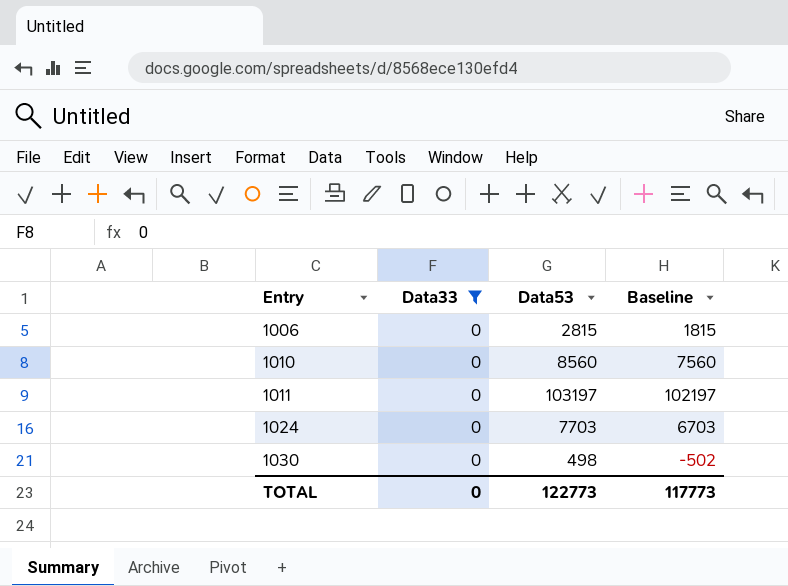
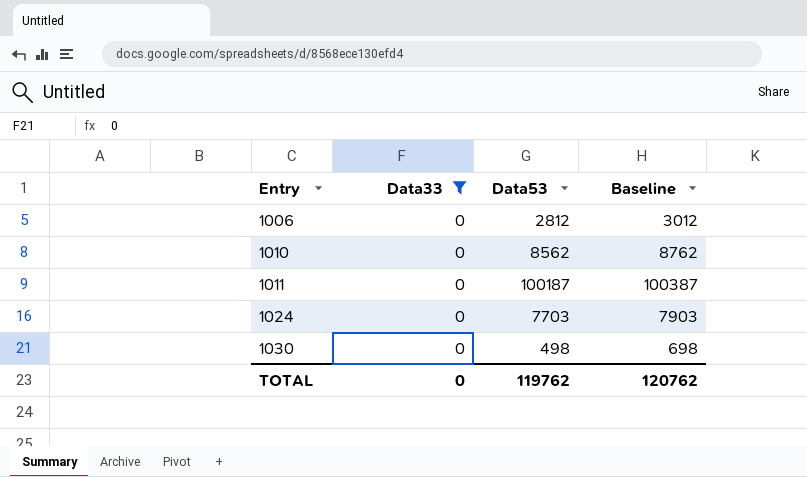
column Baseline | formula: [Data53] - 1000 -> [Data53] + 200
1006 | Data53: 2815 -> 2812
1010 | Data53: 8560 -> 8562
1011 | Data53: 103197 -> 100187
TOTAL | Data53: 122773 -> 119762
TOTAL | Baseline: 117773 -> 120762

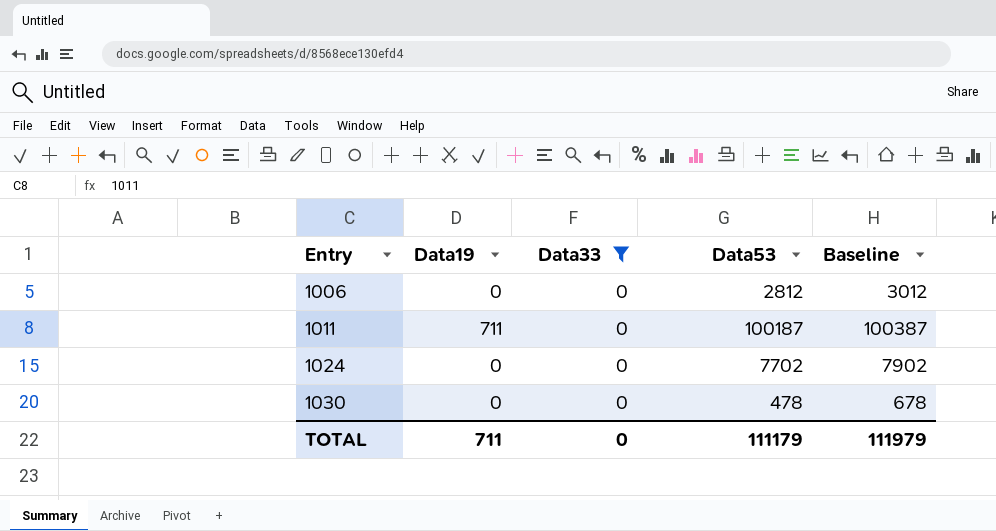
column Data19 | position: none -> 2
row 1010: 0 | 8562 | 8762 -> none
1024 | Data53: 7703 -> 7702
1024 | Baseline: 7903 -> 7902
1030 | Data53: 498 -> 478
1030 | Baseline: 698 -> 678
TOTAL | Data53: 119762 -> 111179
TOTAL | Baseline: 120762 -> 111979

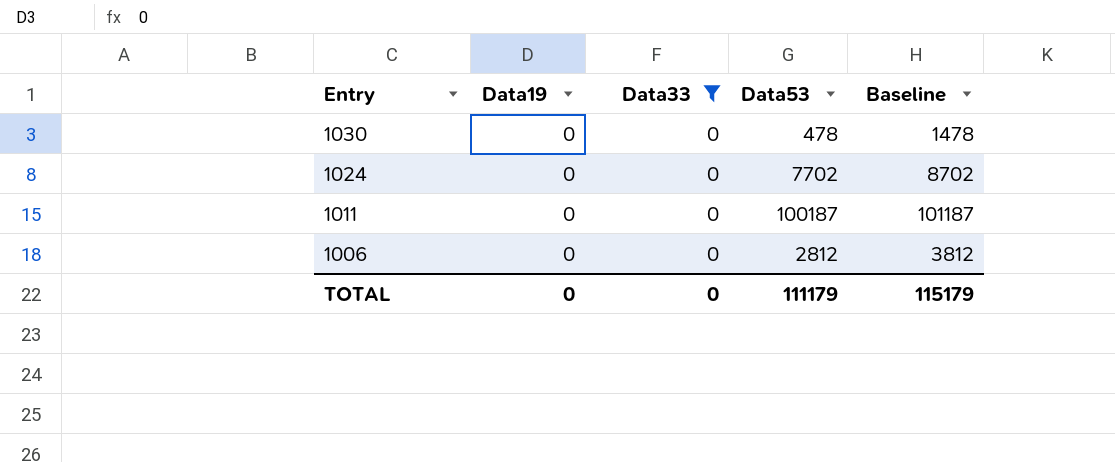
row order: Entry ascending -> Entry descending
column Baseline | formula: [Data53] + 200 -> [Data53] + 1000
1011 | Data19: 711 -> 0
TOTAL | Data19: 711 -> 0
TOTAL | Baseline: 111979 -> 115179

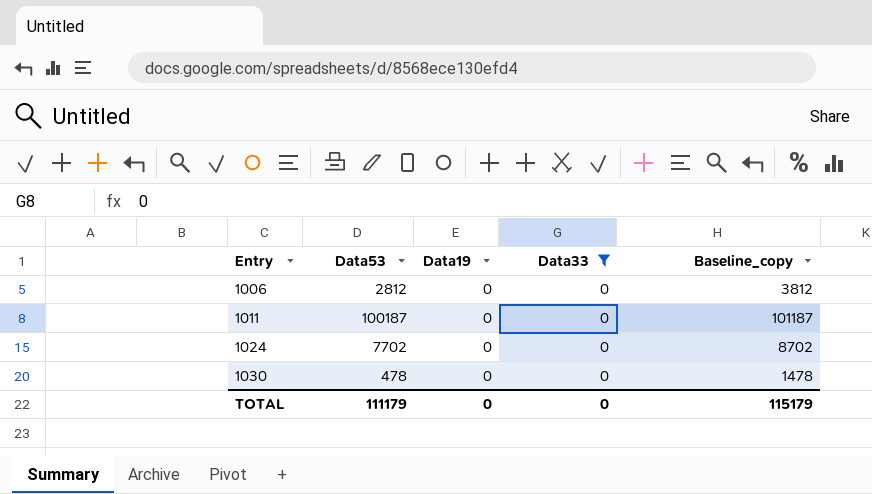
row order: Entry descending -> Entry ascending
column Data53 | position: 4 -> 2
column name: Baseline -> Baseline_copy

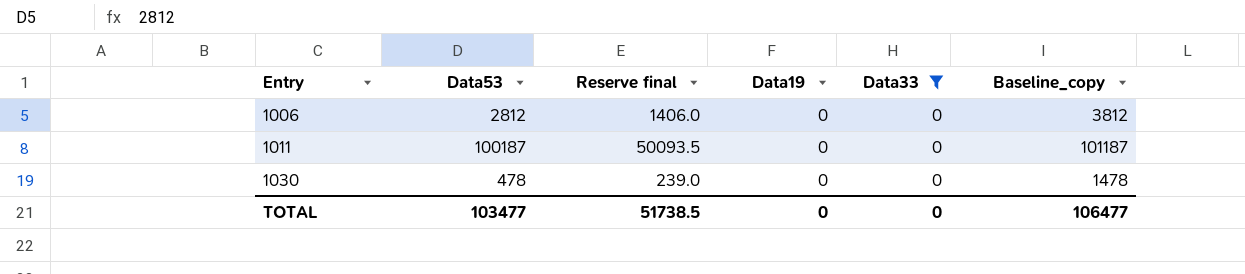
column Reserve final | formula: none -> [Data53] * 0.5
row 1024: 7702 | 0 | 0 | 8702 -> none
TOTAL | Data53: 111179 -> 103477
TOTAL | Baseline_copy: 115179 -> 106477

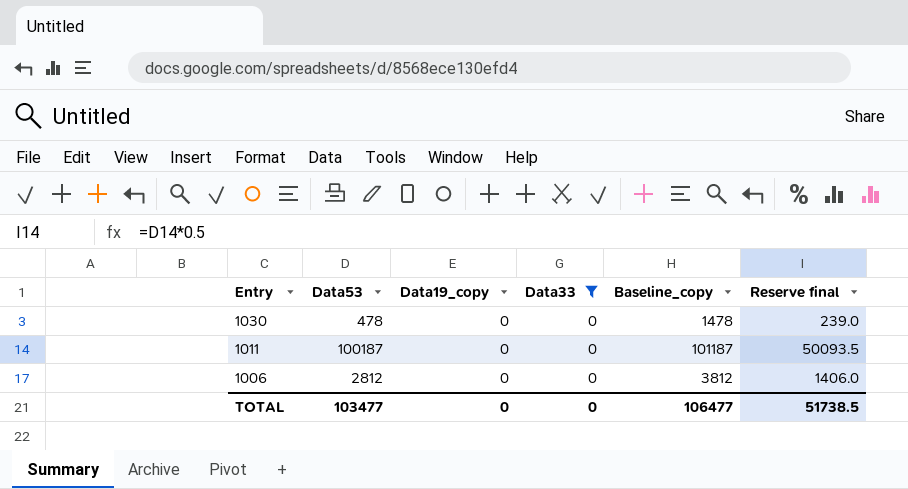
row order: Entry ascending -> Entry descending
column name: Data19 -> Data19_copy
column Reserve final | position: 3 -> 6

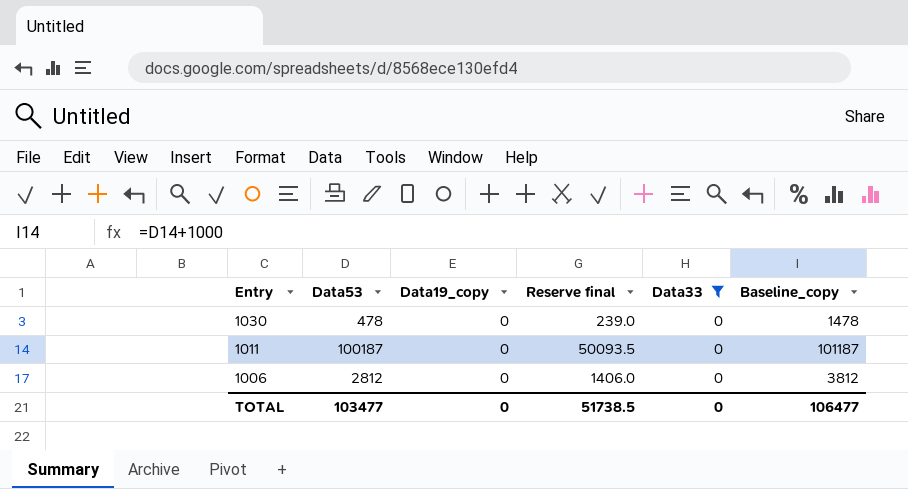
column Reserve final | position: 6 -> 4

